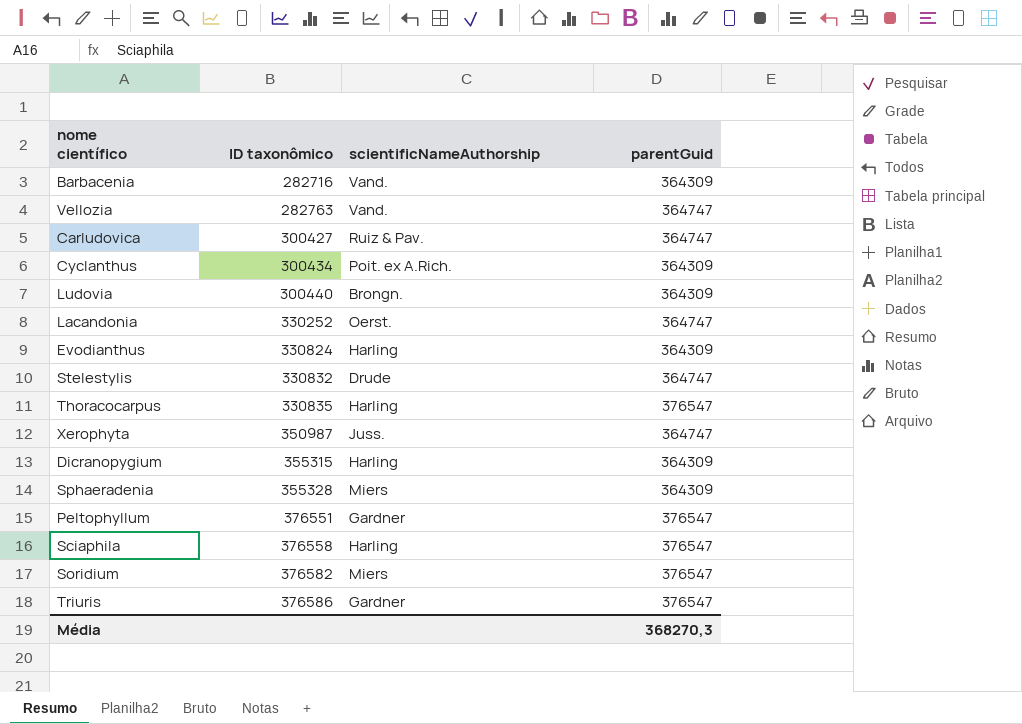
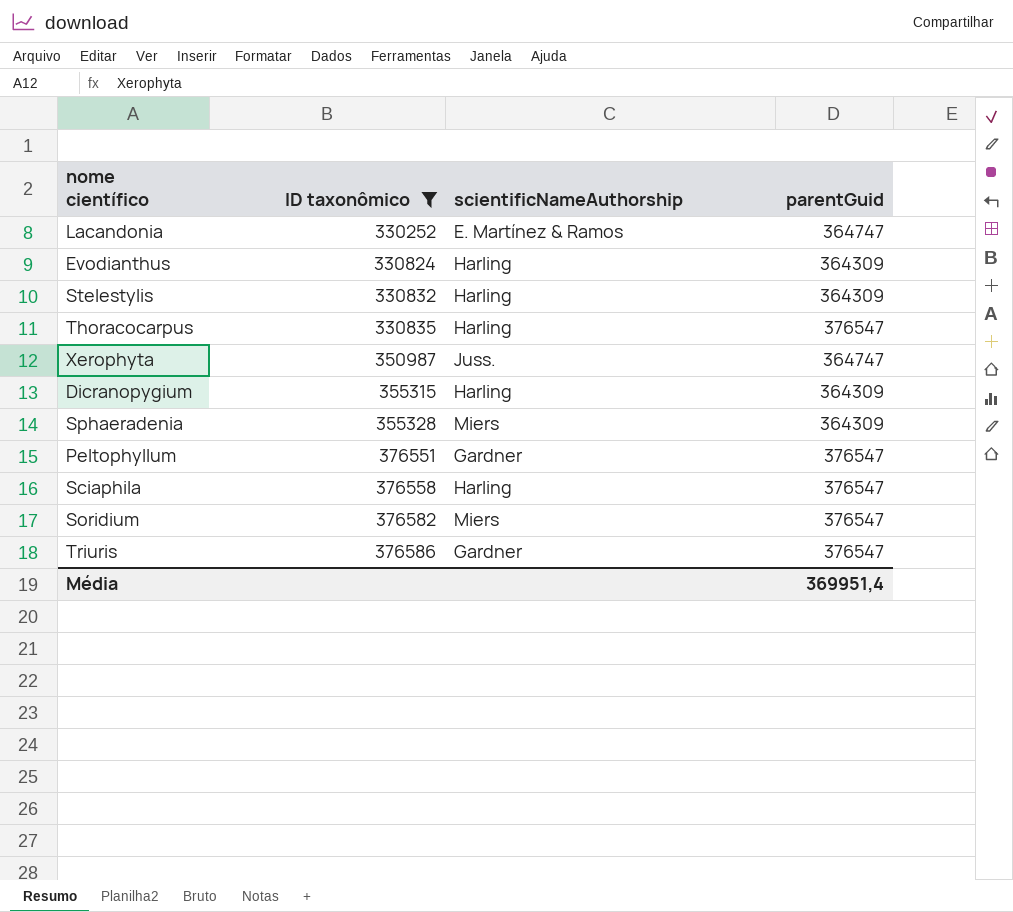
filter: none -> ID taxonômico >= 330252
Lacandonia | scientificNameAuthorship: Oerst. -> E. Martínez & Ramos
Stelestylis | scientificNameAuthorship: Drude -> Harling
Stelestylis | parentGuid: 364747 -> 364309
Média | parentGuid: 368270,3 -> 369951,4

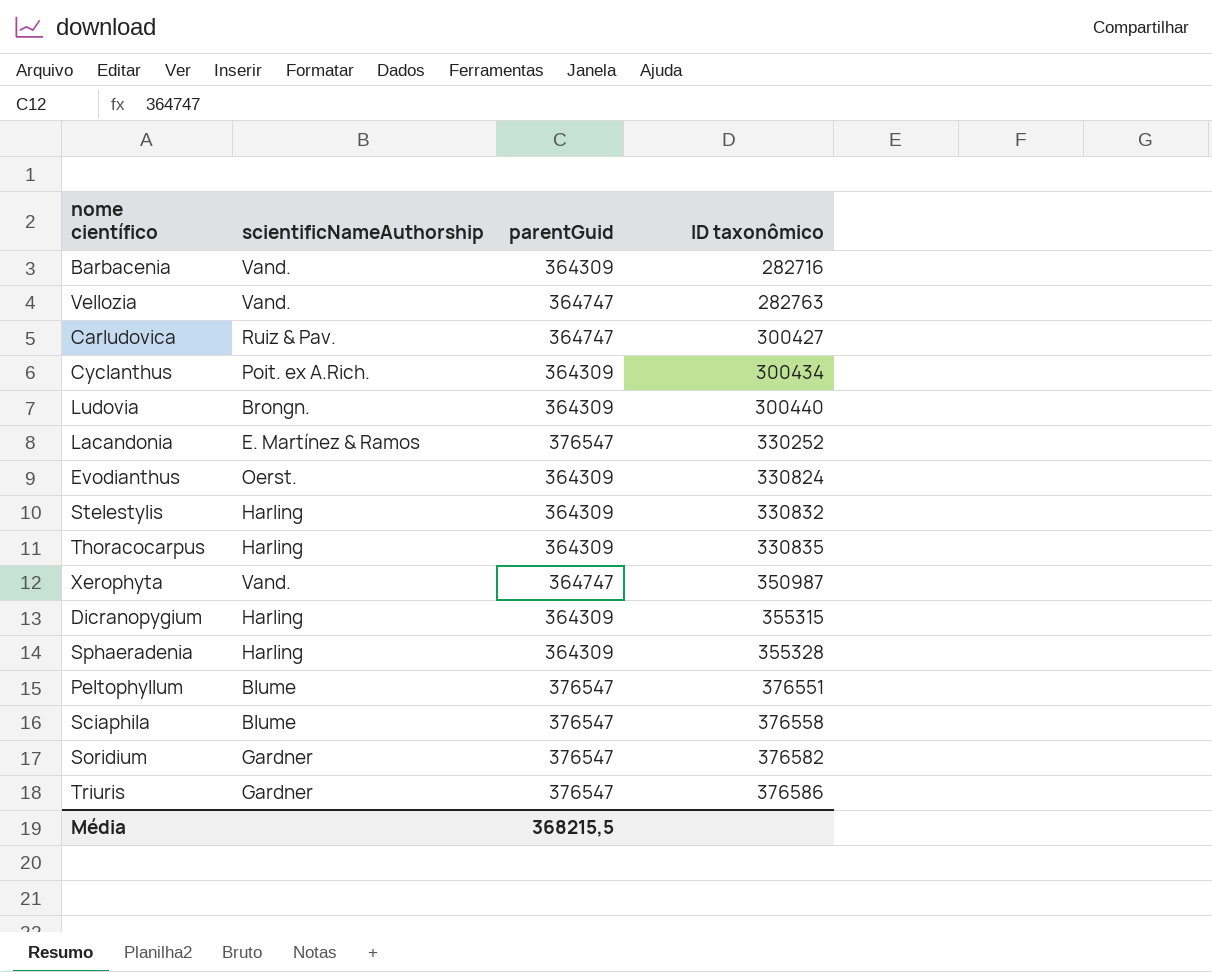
filter: ID taxonômico >= 330252 -> none
column ID taxonômico | position: 2 -> 4
Lacandonia | parentGuid: 364747 -> 376547
Evodianthus | scientificNameAuthorship: Harling -> Oerst.
Thoracocarpus | parentGuid: 376547 -> 364309
Xerophyta | scientificNameAuthorship: Juss. -> Vand.
Sphaeradenia | scientificNameAuthorship: Miers -> Harling
Peltophyllum | scientificNameAuthorship: Gardner -> Blume
Sciaphila | scientificNameAuthorship: Harling -> Blume
Soridium | scientificNameAuthorship: Miers -> Gardner
Média | parentGuid: 369951,4 -> 368215,5

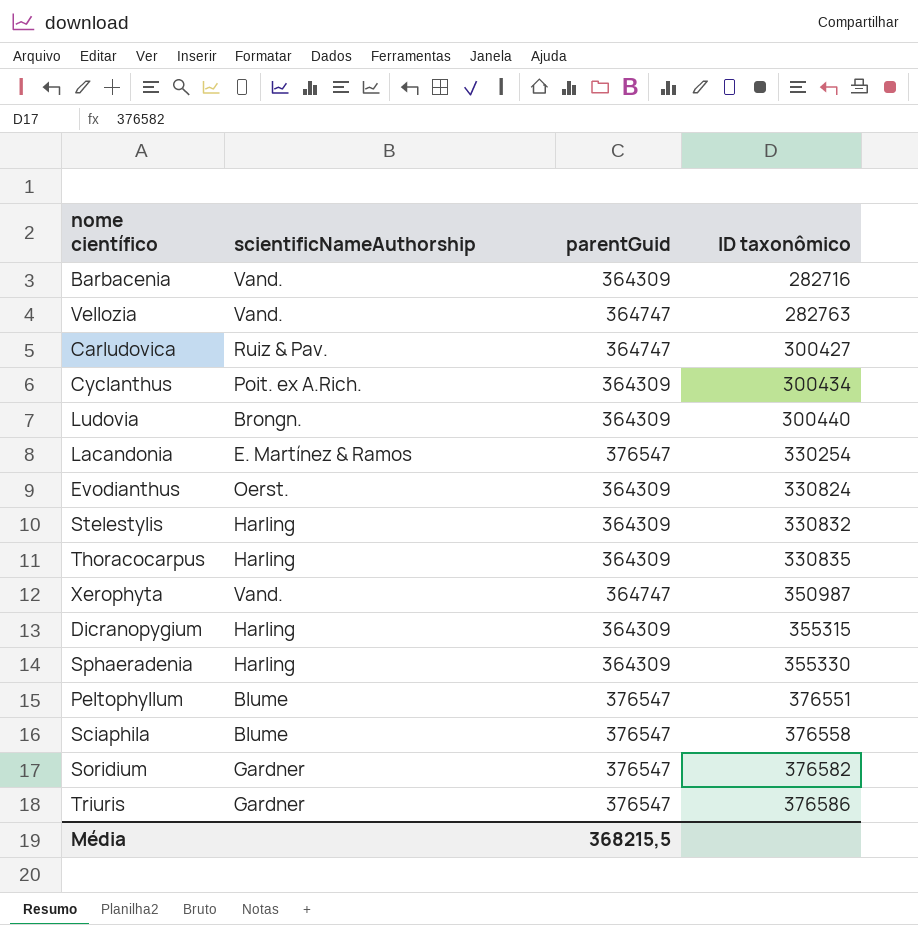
Lacandonia | ID taxonômico: 330252 -> 330254
Sphaeradenia | ID taxonômico: 355328 -> 355330

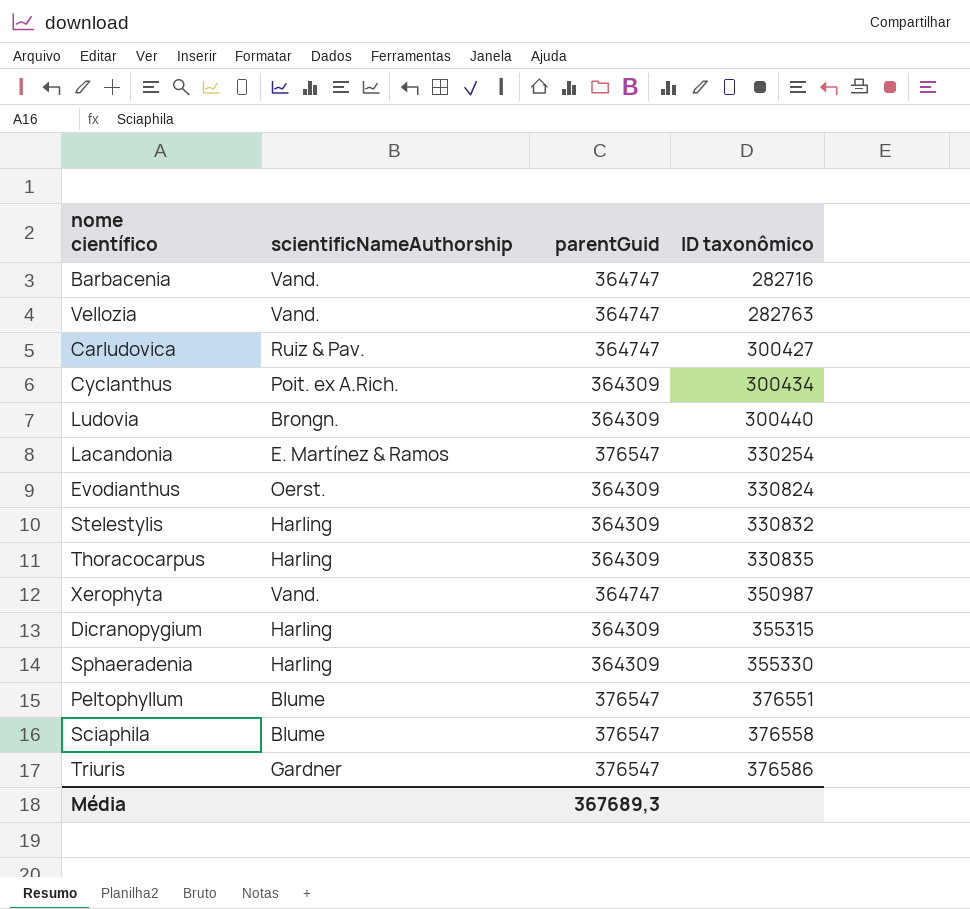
row Soridium: Gardner | 376547 | 376582 -> none
Barbacenia | parentGuid: 364309 -> 364747
Média | parentGuid: 368215,5 -> 367689,3

